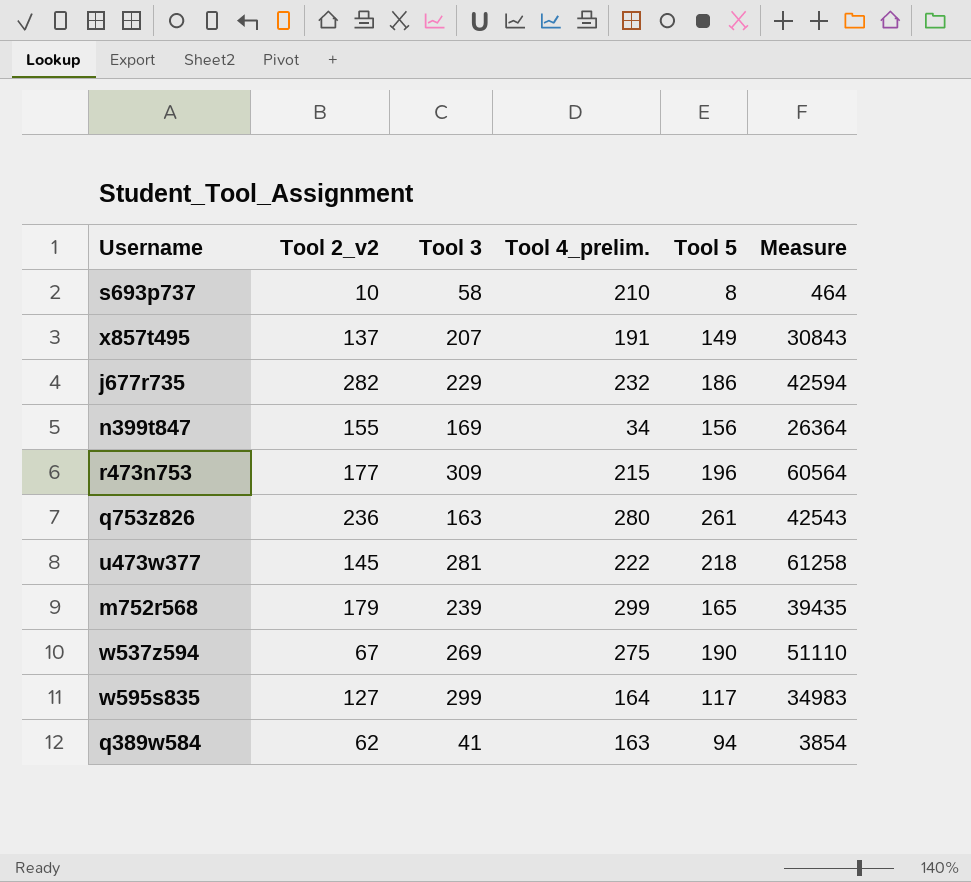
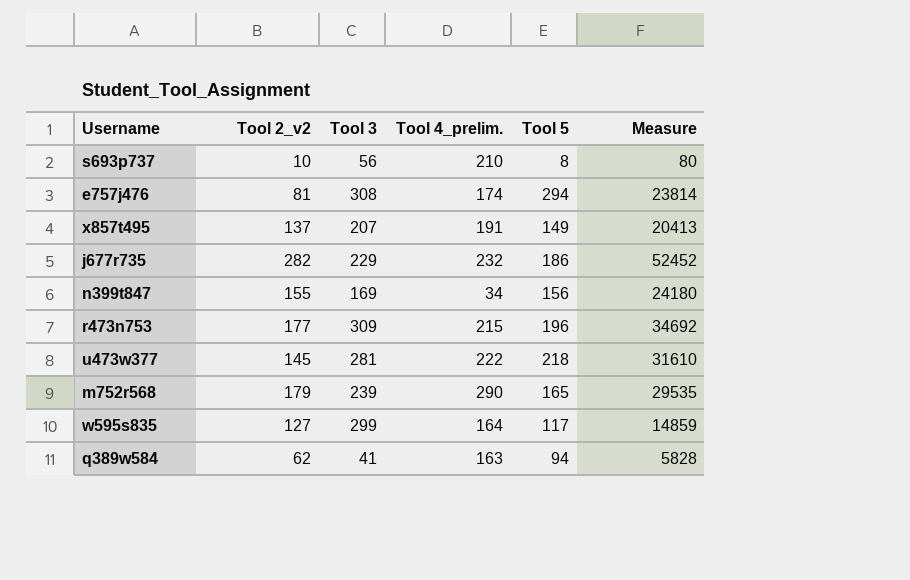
column Measure | formula: [Tool 3] * [Tool 5] -> [Tool 2_v2] * [Tool 5]
row q753z826: 236 | 163 | 280 | 261 | 42543 -> none
row w537z594: 67 | 269 | 275 | 190 | 51110 -> none
s693p737 | Tool 3: 58 -> 56
row e757j476: none -> 81 | 308 | 174 | 294 | 23814
m752r568 | Tool 4_prelim.: 299 -> 290

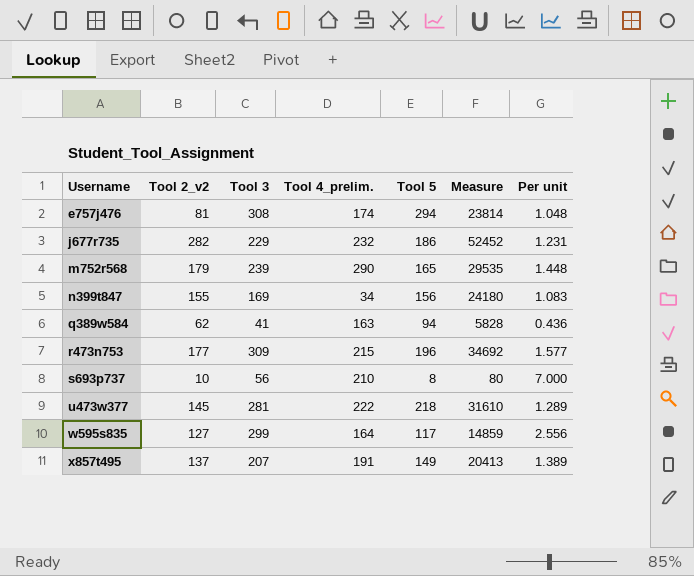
row order: none -> Username ascending
column Per unit | formula: none -> [Tool 3] / [Tool 5]

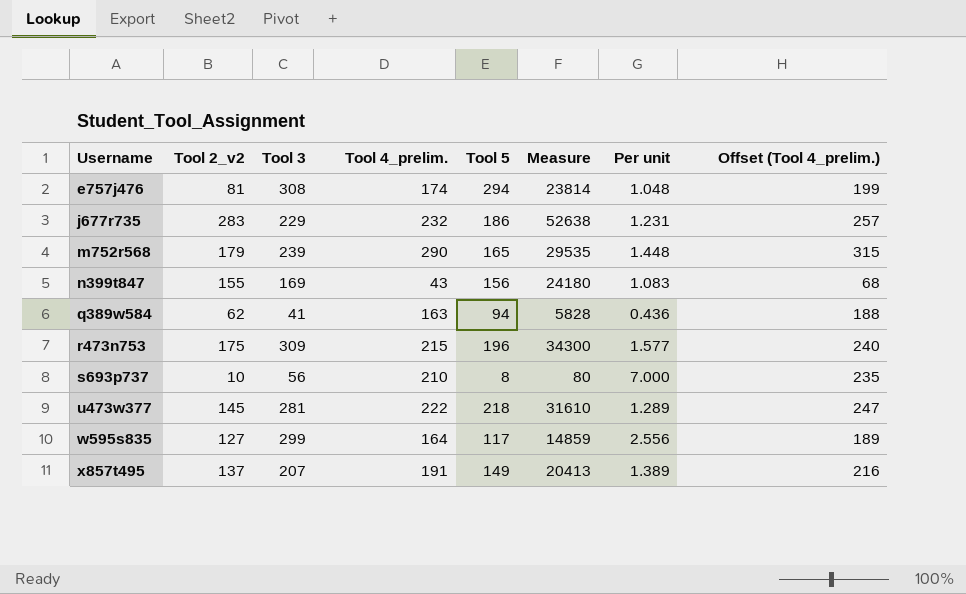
column Offset (Tool 4_prelim.) | formula: none -> [Tool 4_prelim.] + 25
j677r735 | Tool 2_v2: 282 -> 283
j677r735 | Measure: 52452 -> 52638
n399t847 | Tool 4_prelim.: 34 -> 43
r473n753 | Tool 2_v2: 177 -> 175
r473n753 | Measure: 34692 -> 34300

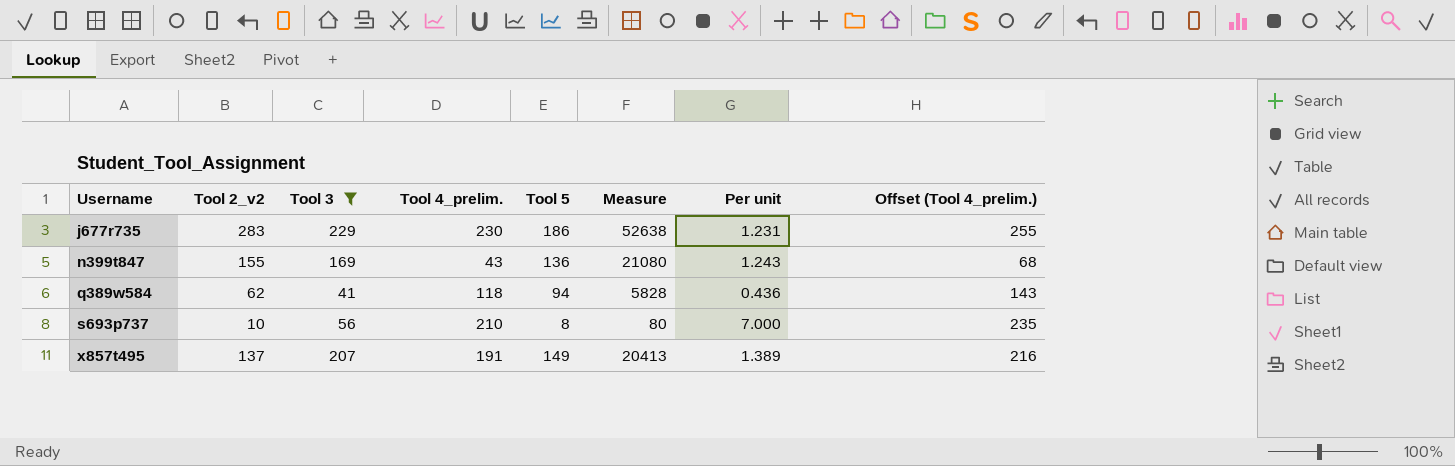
filter: none -> Tool 3 <= 229
j677r735 | Tool 4_prelim.: 232 -> 230
j677r735 | Offset (Tool 4_prelim.): 257 -> 255
n399t847 | Tool 5: 156 -> 136
n399t847 | Measure: 24180 -> 21080
n399t847 | Per unit: 1.083 -> 1.243
q389w584 | Tool 4_prelim.: 163 -> 118
q389w584 | Offset (Tool 4_prelim.): 188 -> 143

